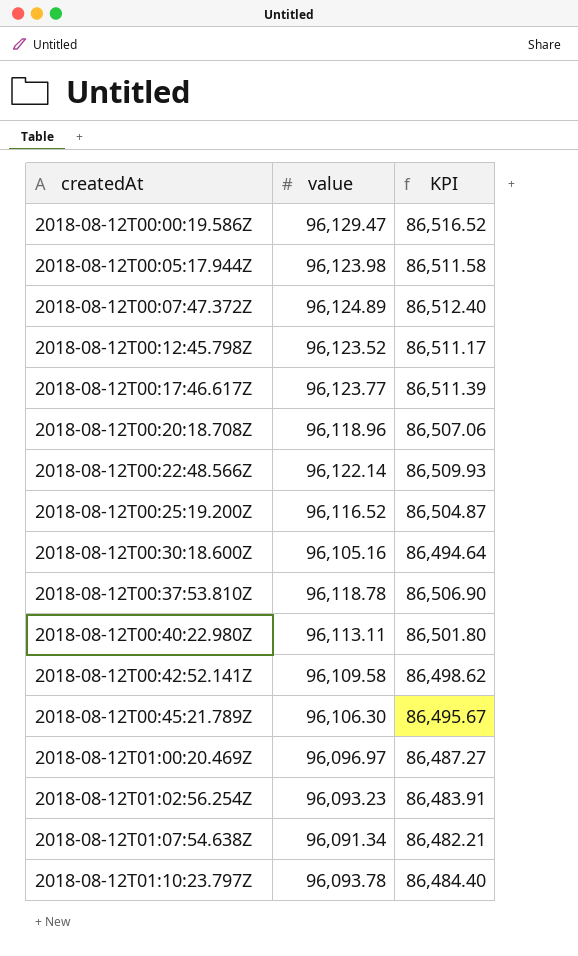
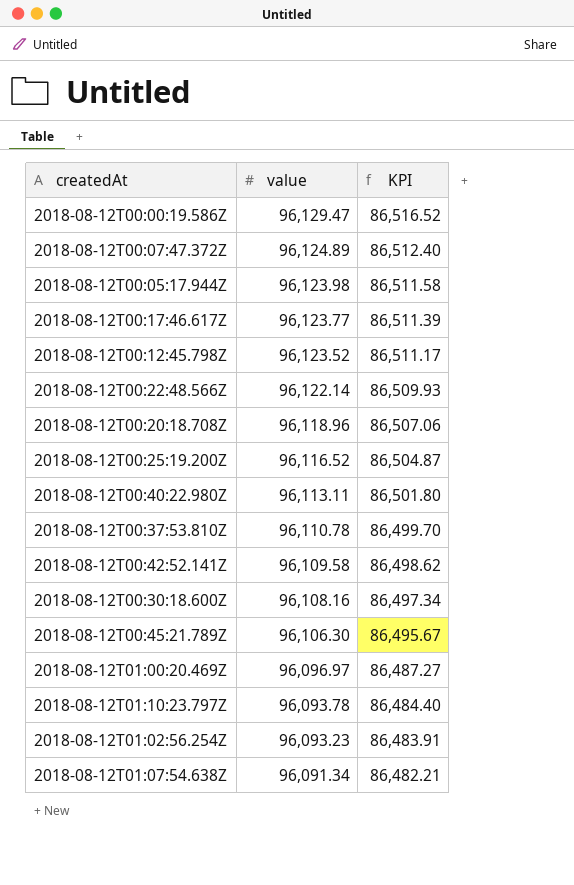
row order: createdAt ascending -> value descending
2018-08-12T00:37:53.810Z | value: 96,118.78 -> 96,110.78
2018-08-12T00:37:53.810Z | KPI: 86,506.90 -> 86,499.70
2018-08-12T00:30:18.600Z | value: 96,105.16 -> 96,108.16
2018-08-12T00:30:18.600Z | KPI: 86,494.64 -> 86,497.34

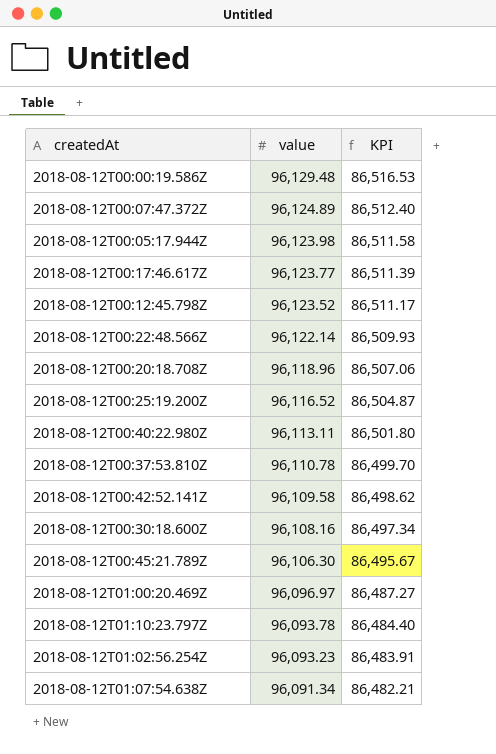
2018-08-12T00:00:19.586Z | value: 96,129.47 -> 96,129.48
2018-08-12T00:00:19.586Z | KPI: 86,516.52 -> 86,516.53

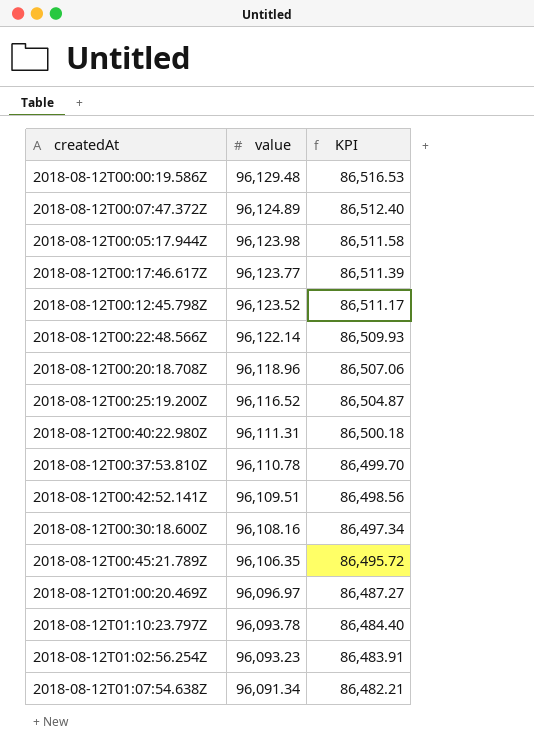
2018-08-12T00:40:22.980Z | value: 96,113.11 -> 96,111.31
2018-08-12T00:40:22.980Z | KPI: 86,501.80 -> 86,500.18
2018-08-12T00:42:52.141Z | value: 96,109.58 -> 96,109.51
2018-08-12T00:42:52.141Z | KPI: 86,498.62 -> 86,498.56
2018-08-12T00:45:21.789Z | value: 96,106.30 -> 96,106.35
2018-08-12T00:45:21.789Z | KPI: 86,495.67 -> 86,495.72

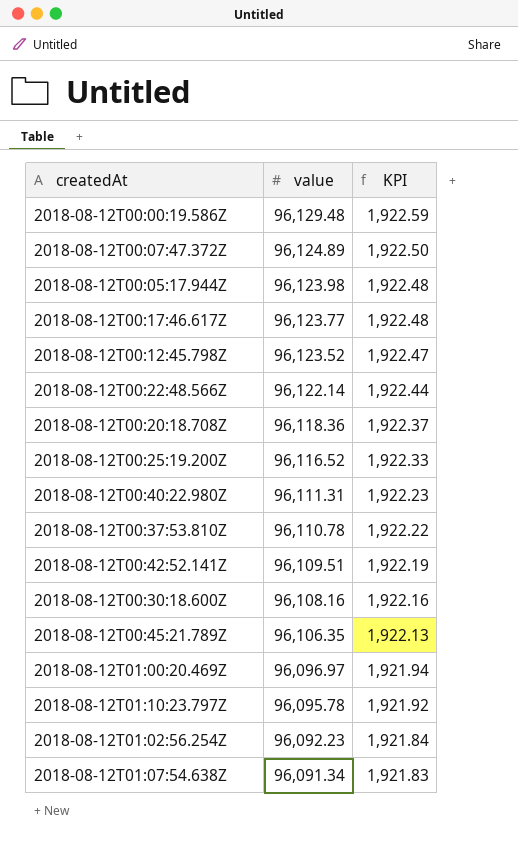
column KPI | formula: [value] * 0.9 -> [value] * 0.02
2018-08-12T00:20:18.708Z | value: 96,118.96 -> 96,118.36
2018-08-12T01:10:23.797Z | value: 96,093.78 -> 96,095.78
2018-08-12T01:02:56.254Z | value: 96,093.23 -> 96,092.23

